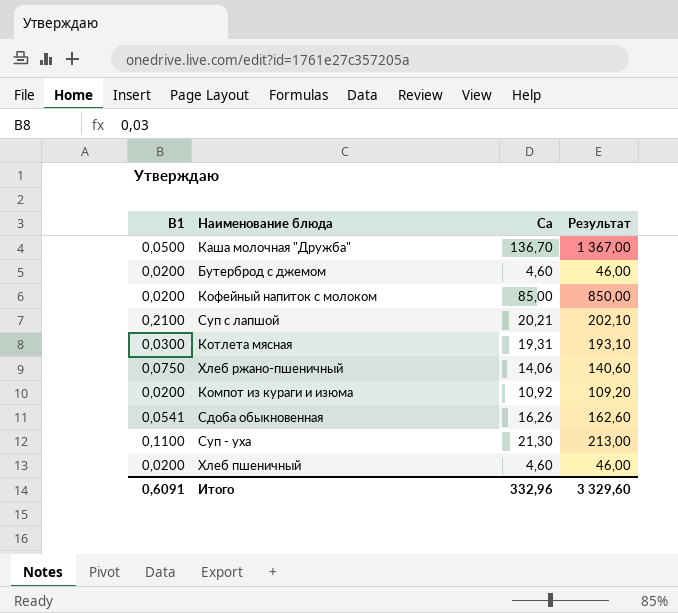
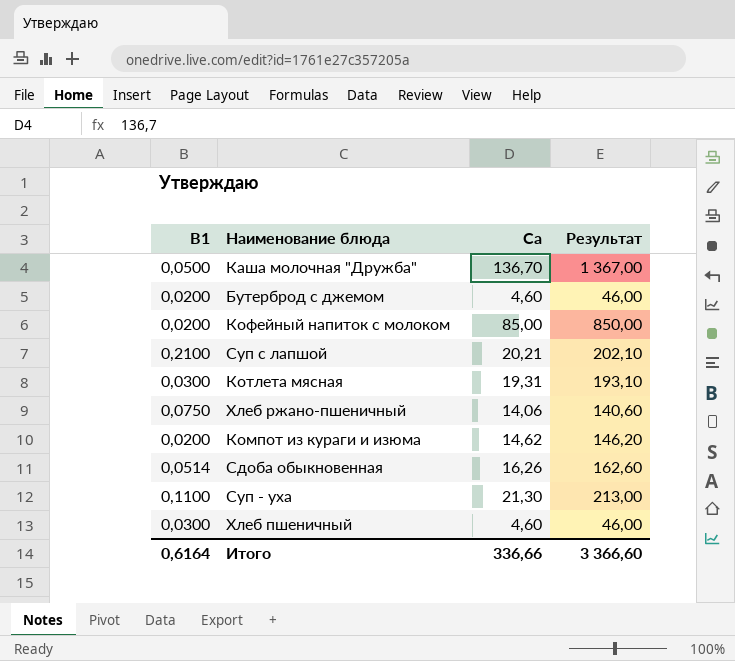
Компот из кураги и изюма | Ca: 10,92 -> 14,62
Компот из кураги и изюма | Результат: 109,20 -> 146,20
Сдоба обыкновенная | B1: 0,0541 -> 0,0514
Хлеб пшеничный | B1: 0,0200 -> 0,0300
Итого | B1: 0,6091 -> 0,6164
Итого | Ca: 332,96 -> 336,66
Итого | Результат: 3 329,60 -> 3 366,60

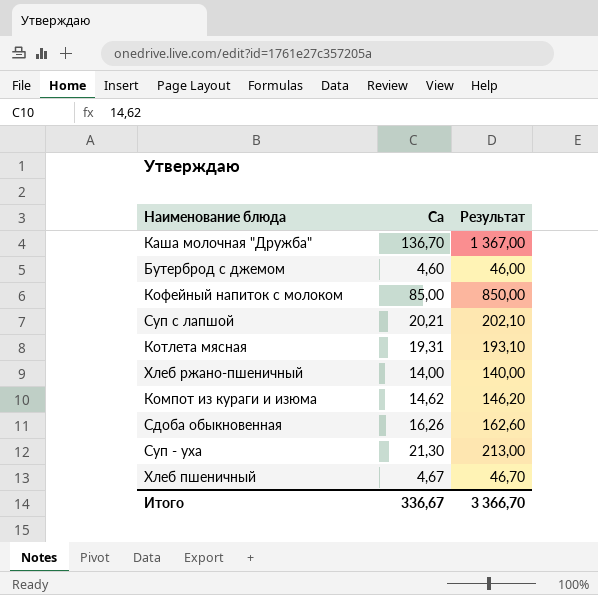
column B1 | position: 1 -> none
Хлеб ржано-пшеничный | Ca: 14,06 -> 14,00
Хлеб ржано-пшеничный | Результат: 140,60 -> 140,00
Хлеб пшеничный | Ca: 4,60 -> 4,67
Хлеб пшеничный | Результат: 46,00 -> 46,70
Итого | Ca: 336,66 -> 336,67
Итого | Результат: 3 366,60 -> 3 366,70

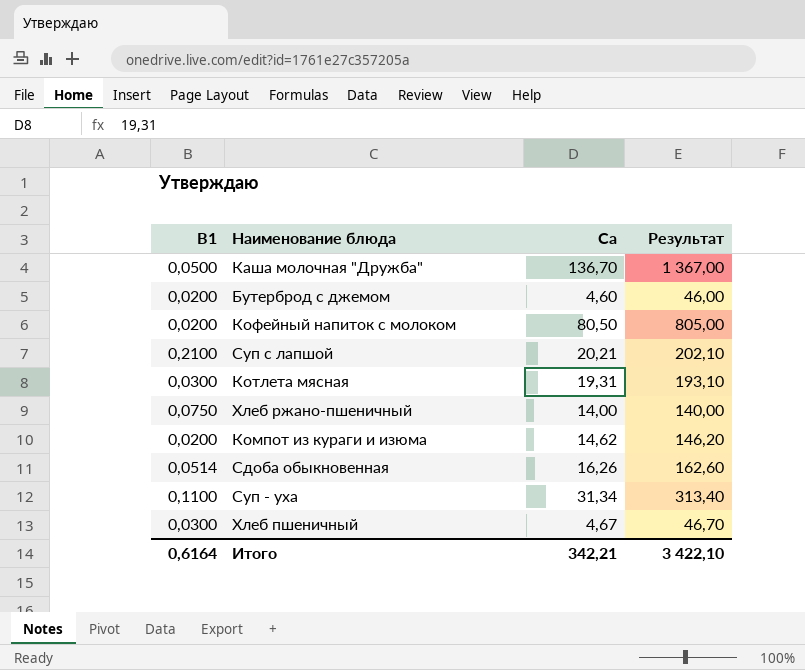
column B1 | position: none -> 1
Кофейный напиток с молоком | Ca: 85,00 -> 80,50
Кофейный напиток с молоком | Результат: 850,00 -> 805,00
Суп - уха | Ca: 21,30 -> 31,34
Суп - уха | Результат: 213,00 -> 313,40
Итого | Ca: 336,67 -> 342,21
Итого | Результат: 3 366,70 -> 3 422,10

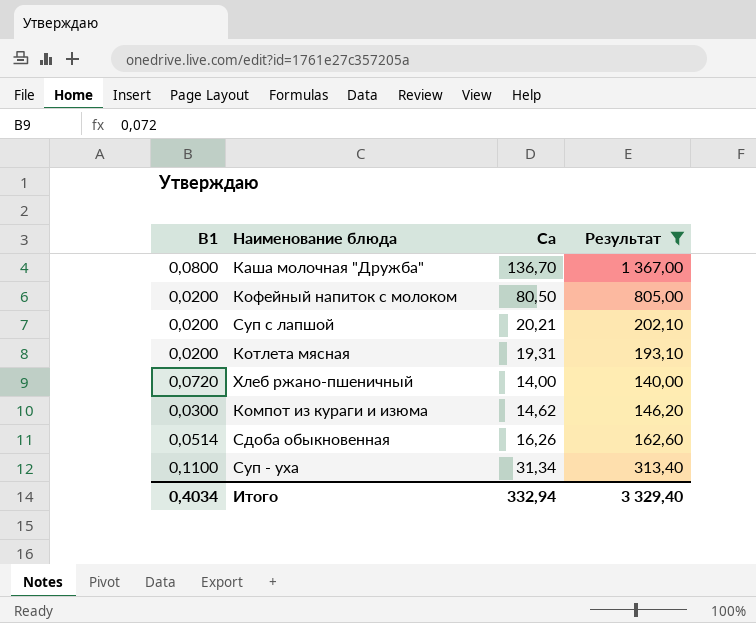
filter: none -> Результат >= 140,00
Каша молочная "Дружба" | B1: 0,0500 -> 0,0800
Суп с лапшой | B1: 0,2100 -> 0,0200
Котлета мясная | B1: 0,0300 -> 0,0200
Хлеб ржано-пшеничный | B1: 0,0750 -> 0,0720
Компот из кураги и изюма | B1: 0,0200 -> 0,0300
Итого | B1: 0,6164 -> 0,4034
Итого | Ca: 342,21 -> 332,94
Итого | Результат: 3 422,10 -> 3 329,40

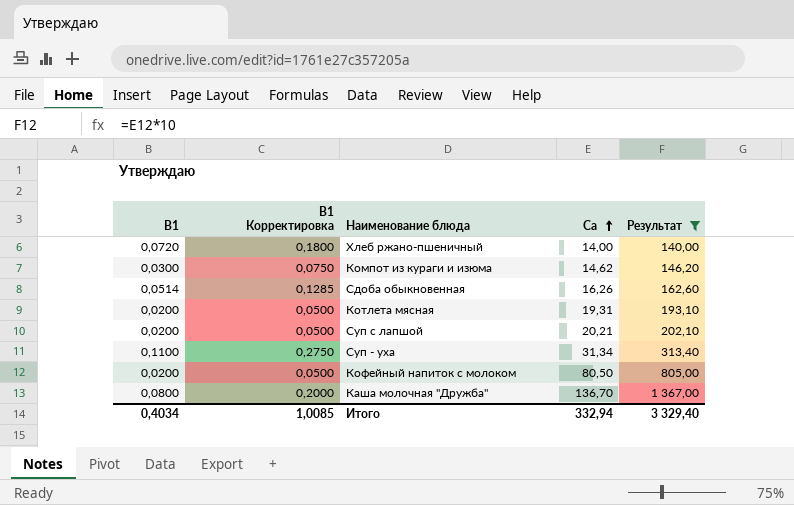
row order: none -> Ca ascending
column B1 Корректировка | formula: none -> [B1] * 2,5

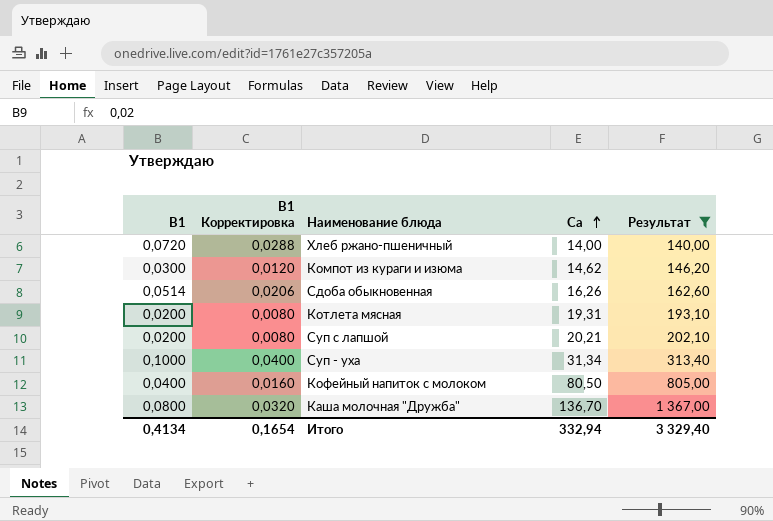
column B1 Корректировка | formula: [B1] * 2,5 -> [B1] * 0,4
Суп - уха | B1: 0,1100 -> 0,1000
Кофейный напиток с молоком | B1: 0,0200 -> 0,0400
Итого | B1: 0,4034 -> 0,4134
Итого | B1 Корректировка: 1,0085 -> 0,1654

